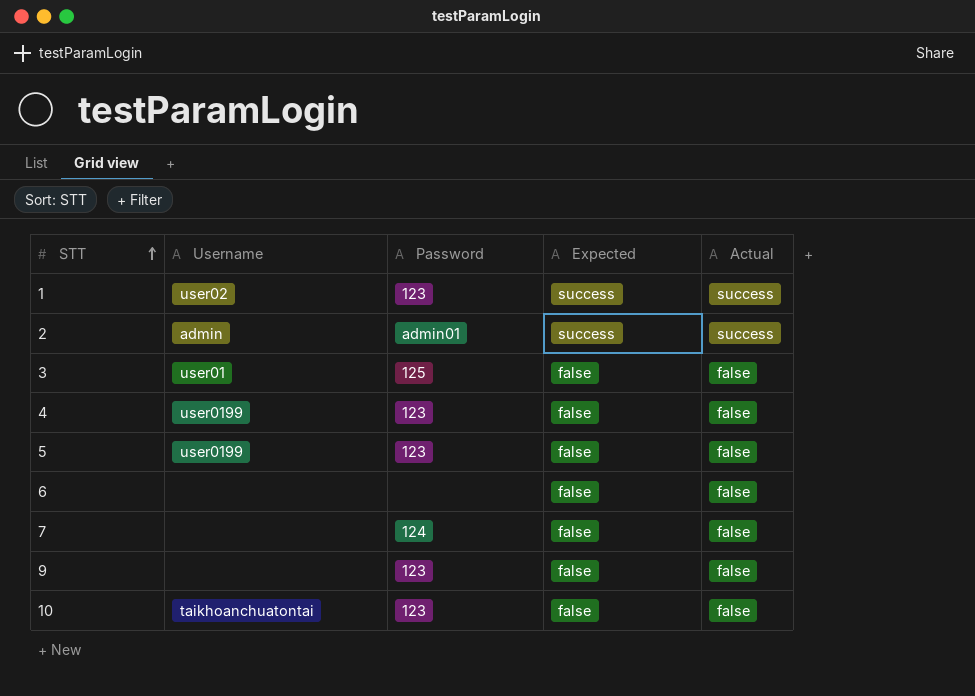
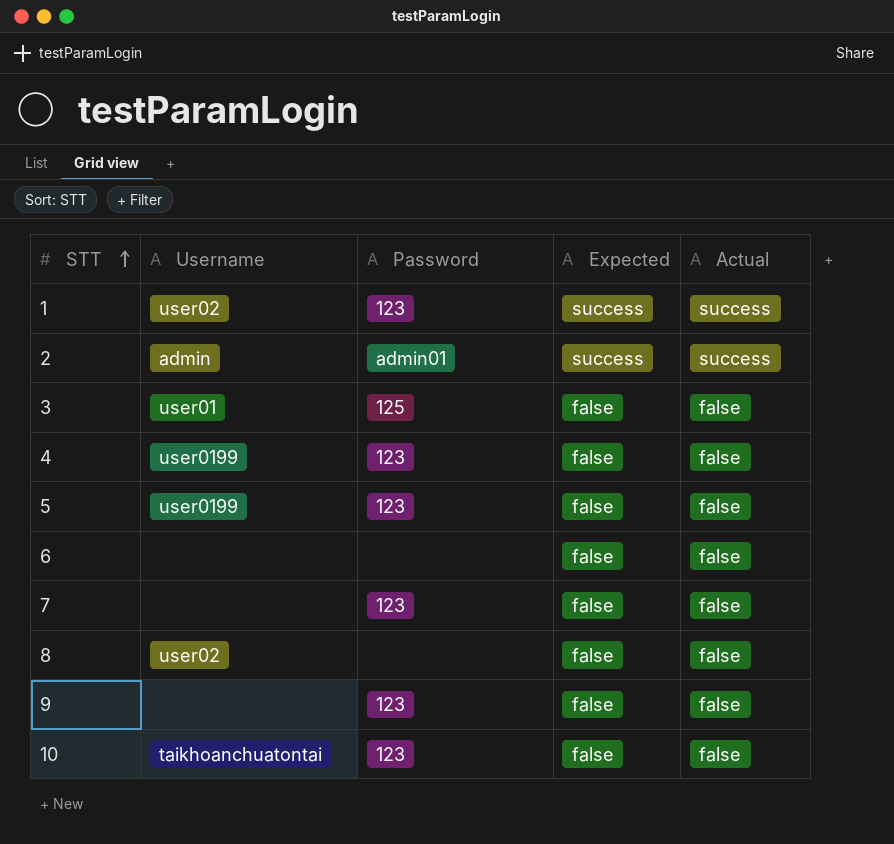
7 | Password: 124 -> 123
row 8: none -> user02 | none | false | false

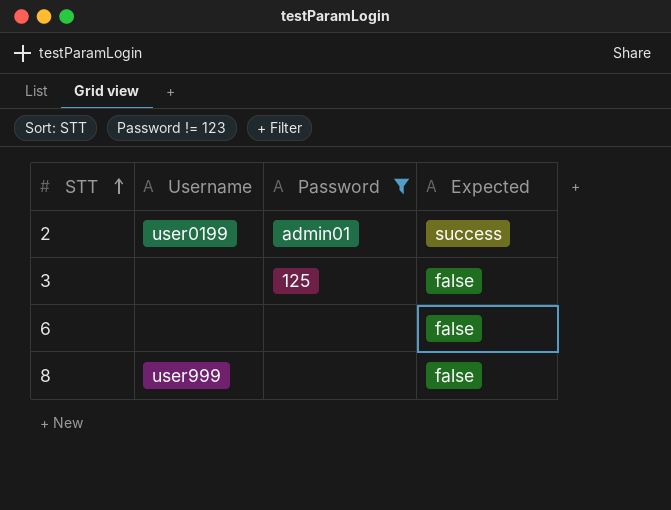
filter: none -> Password != 123
column Actual | position: 5 -> none
2 | Username: admin -> user0199
3 | Username: user01 -> none
8 | Username: user02 -> user999

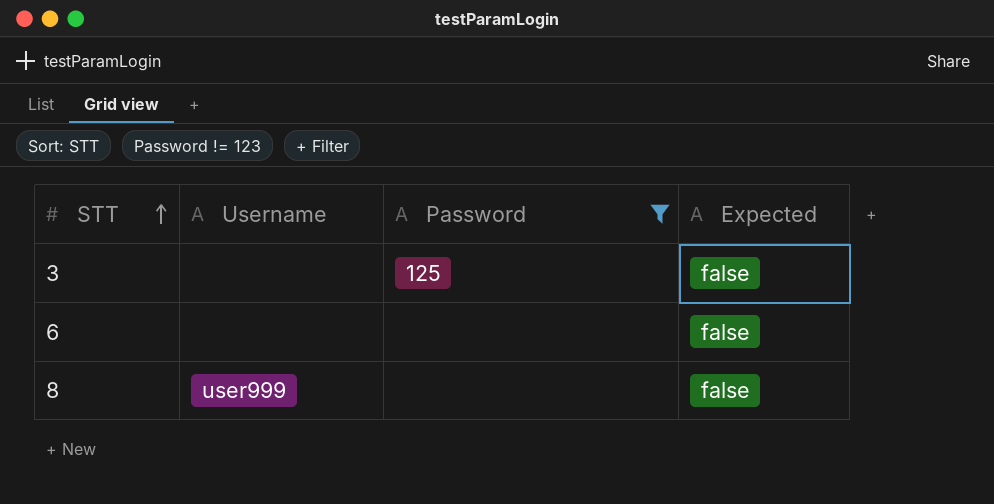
row 2: user0199 | admin01 | success -> none

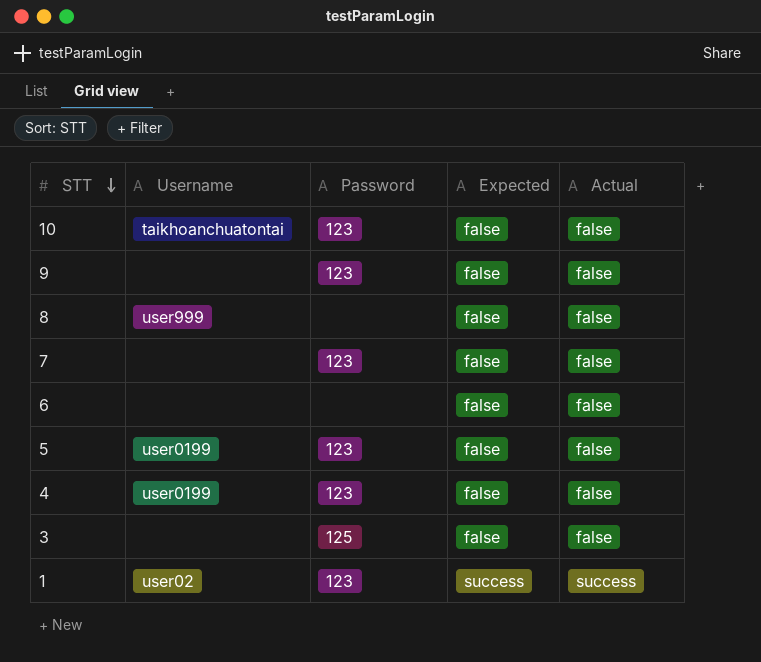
filter: Password != 123 -> none
row order: STT ascending -> STT descending
column Actual | position: none -> 5

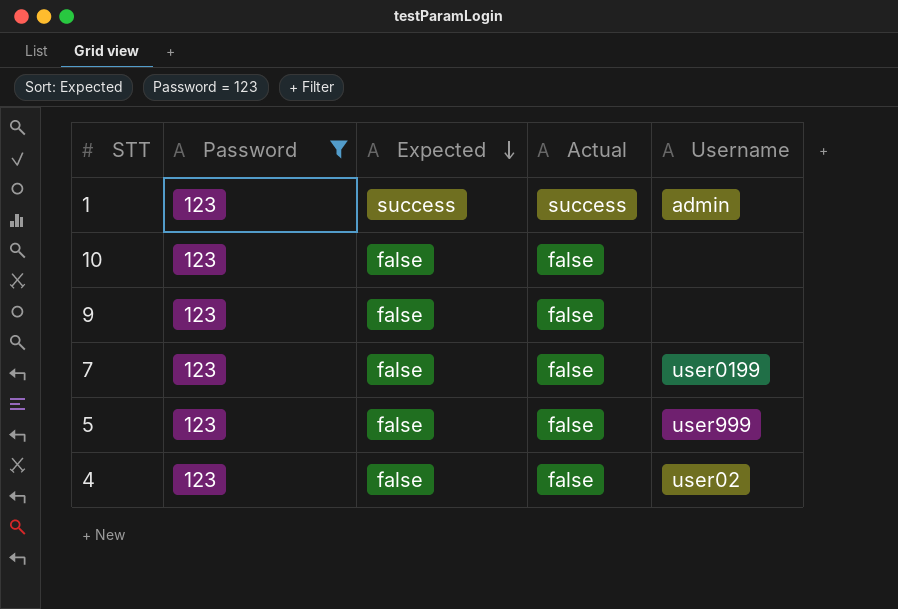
filter: none -> Password = 123
row order: STT descending -> Expected descending
column Username | position: 2 -> 5
1 | Username: user02 -> admin
10 | Username: taikhoanchuatontai -> none
7 | Username: none -> user0199
5 | Username: user0199 -> user999
4 | Username: user0199 -> user02

